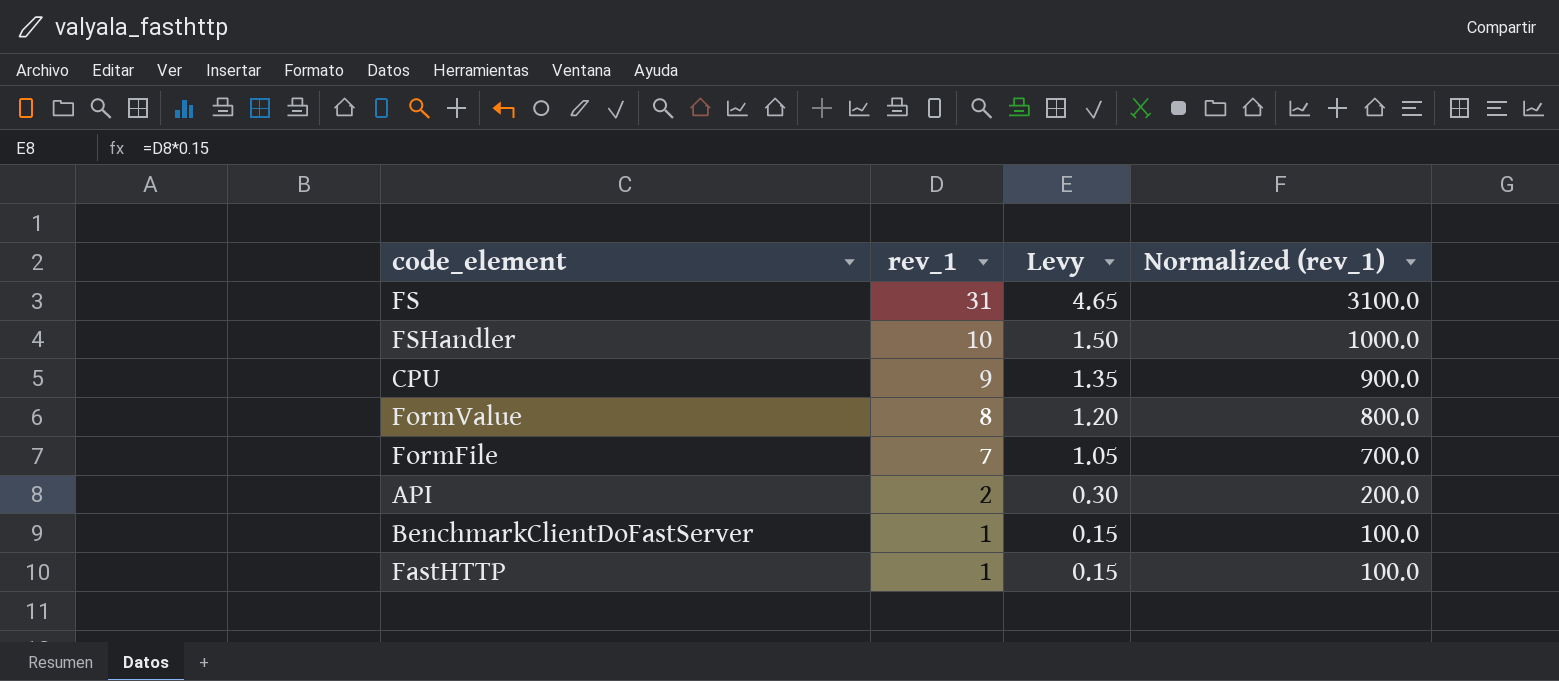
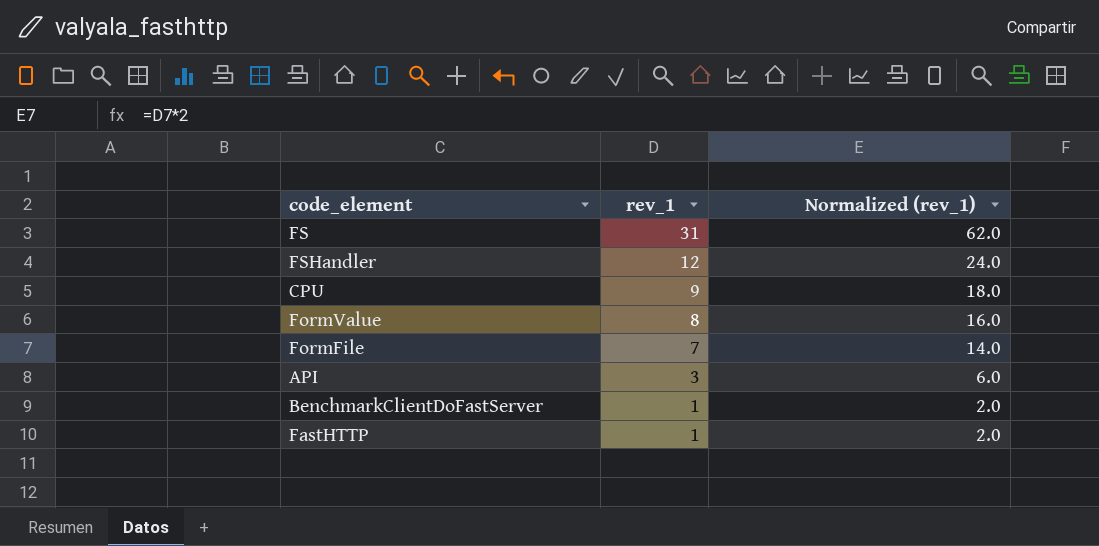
column Levy | formula: [rev_1] * 0.15 -> none
column Normalized (rev_1) | formula: [rev_1] * 100 -> [rev_1] * 2
FSHandler | rev_1: 10 -> 12
API | rev_1: 2 -> 3

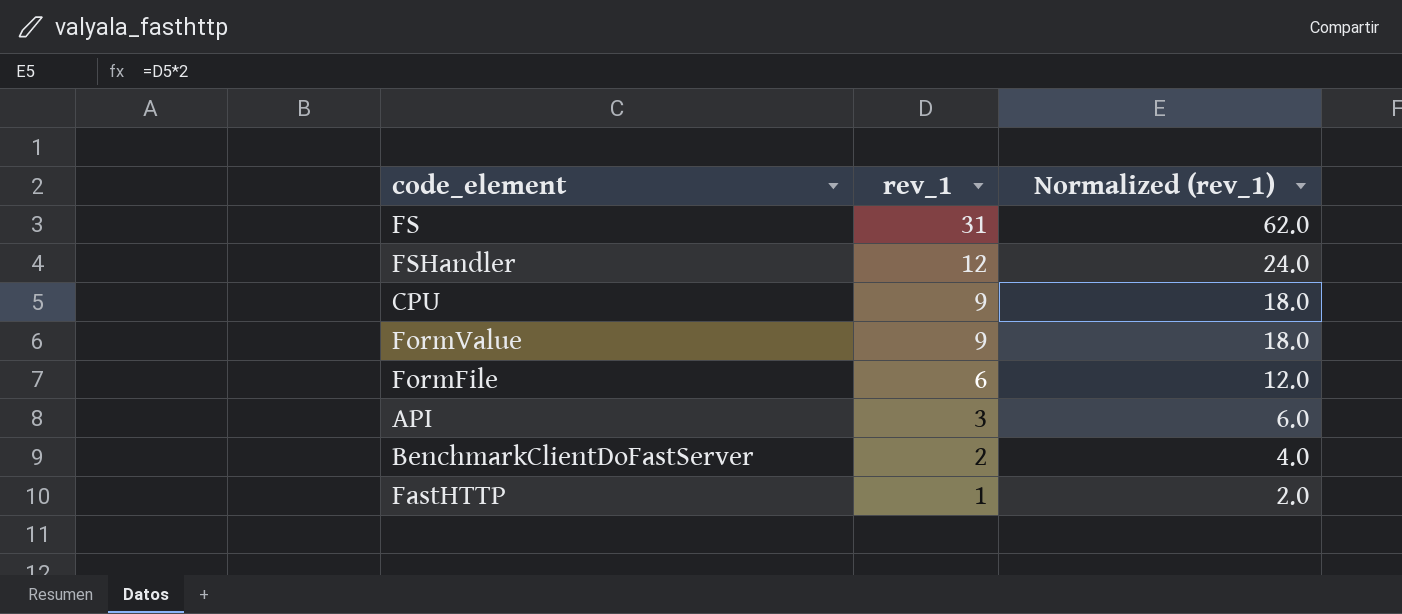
FormValue | rev_1: 8 -> 9
FormValue | Normalized (rev_1): 16.0 -> 18.0
FormFile | rev_1: 7 -> 6
FormFile | Normalized (rev_1): 14.0 -> 12.0
BenchmarkClientDoFastServer | rev_1: 1 -> 2
BenchmarkClientDoFastServer | Normalized (rev_1): 2.0 -> 4.0

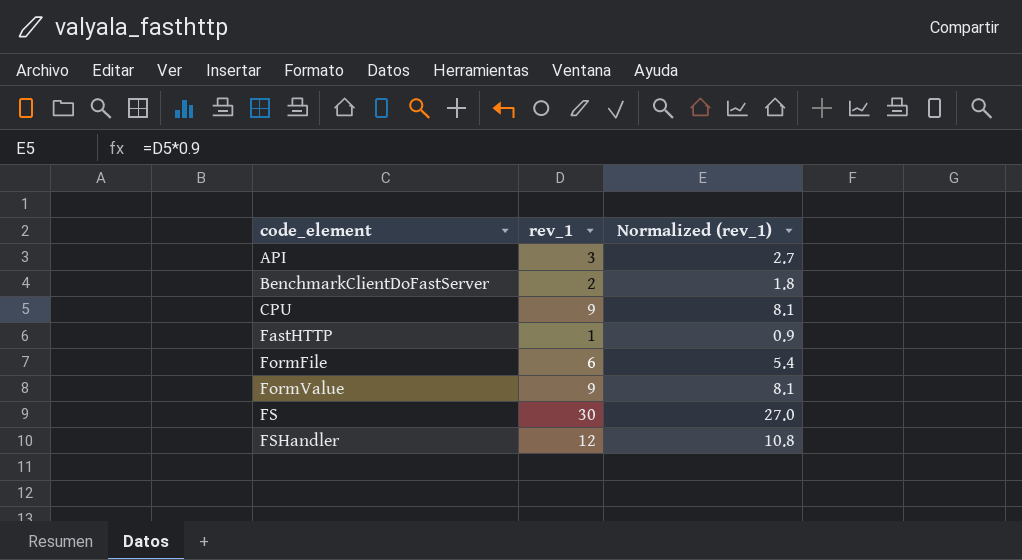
row order: rev_1 descending -> code_element ascending
column Normalized (rev_1) | formula: [rev_1] * 2 -> [rev_1] * 0.9
FS | rev_1: 31 -> 30

